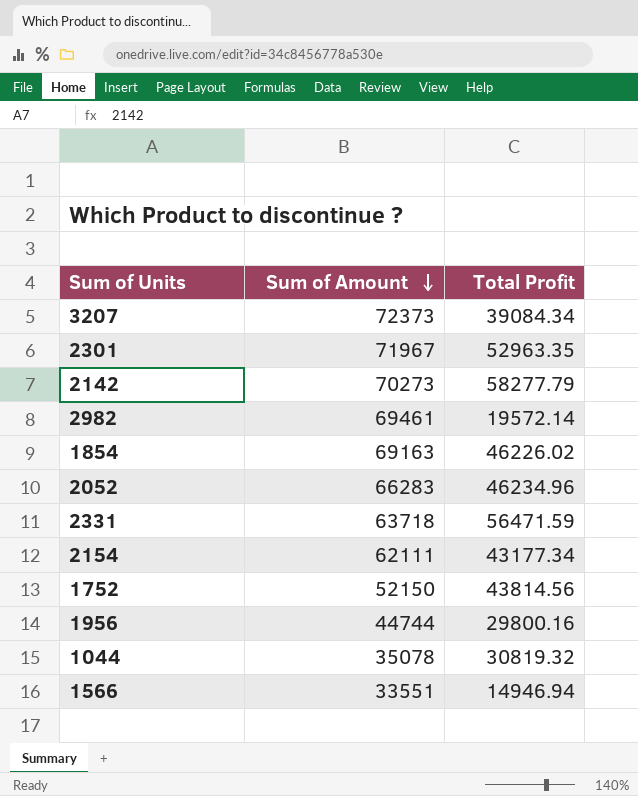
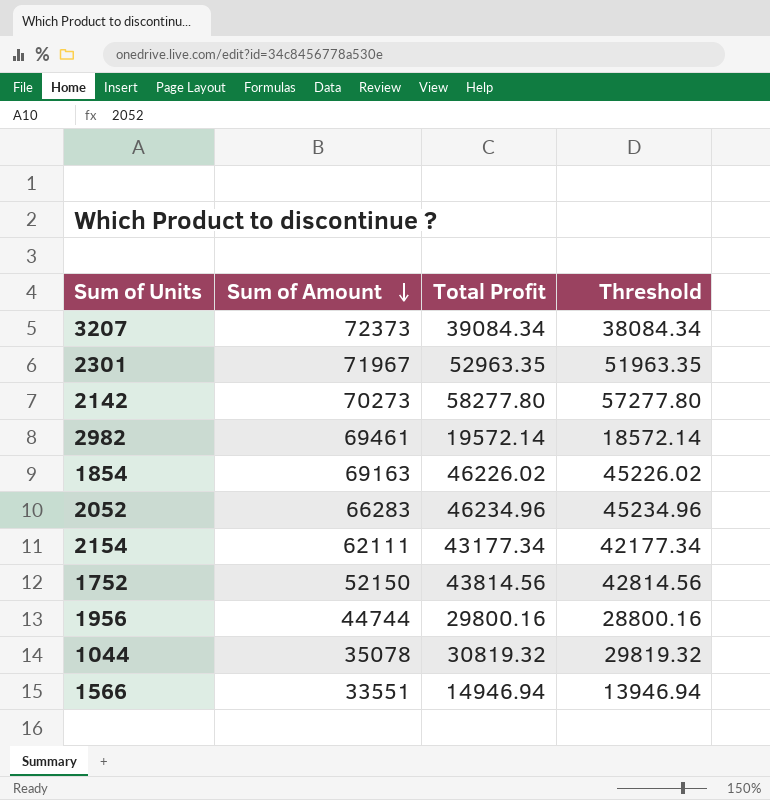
column Threshold | formula: none -> [Total Profit] - 1000
row 2331: 63718 | 56471.59 -> none
2142 | Total Profit: 58277.79 -> 58277.80

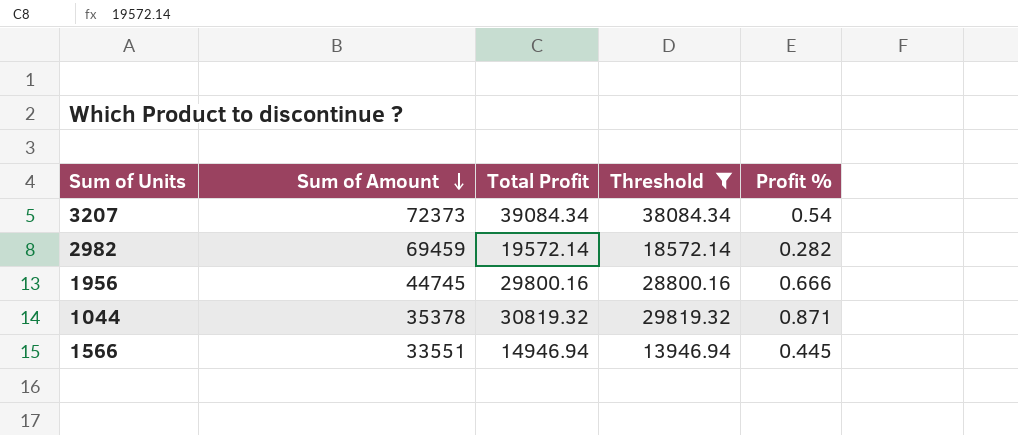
filter: none -> Threshold <= 38084.34
column Profit % | formula: none -> [Total Profit] / [Sum of Amount]
2982 | Sum of Amount: 69461 -> 69459
1956 | Sum of Amount: 44744 -> 44745
1044 | Sum of Amount: 35078 -> 35378

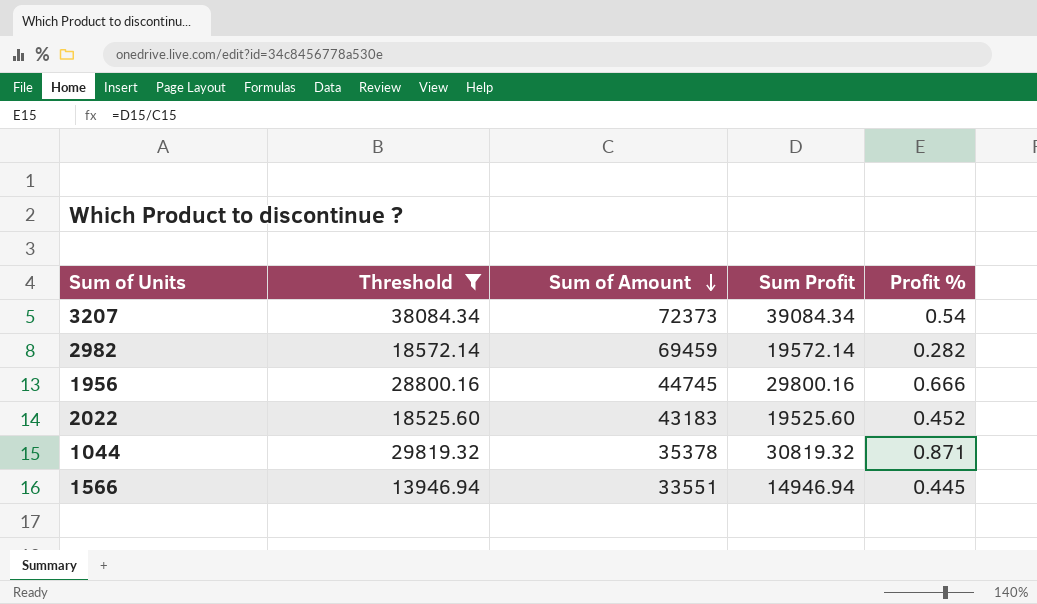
column Threshold | position: 4 -> 2
column name: Total Profit -> Sum Profit
row 2022: none -> 18525.60 | 43183 | 19525.60 | 0.452

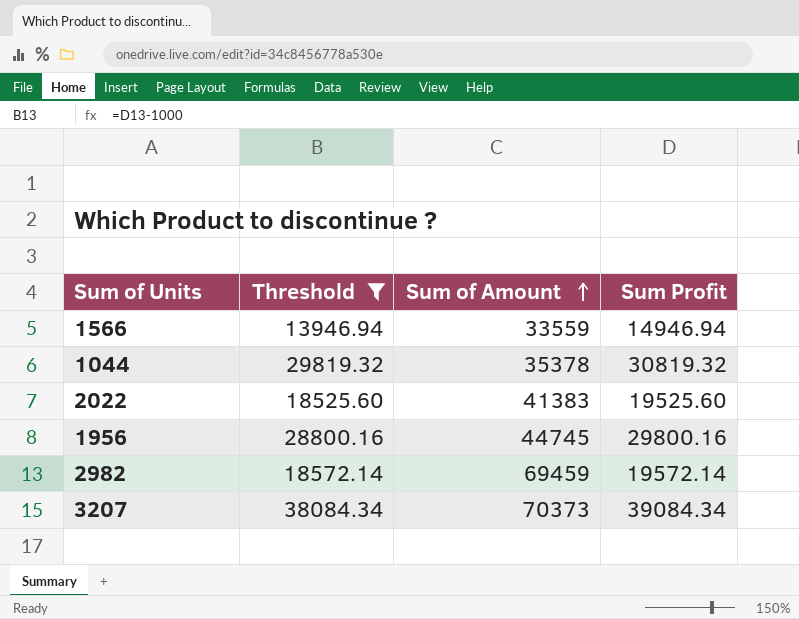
row order: Sum of Amount descending -> Sum of Amount ascending
column Profit % | formula: [Sum Profit] / [Sum of Amount] -> none
1566 | Sum of Amount: 33551 -> 33559
2022 | Sum of Amount: 43183 -> 41383
3207 | Sum of Amount: 72373 -> 70373

